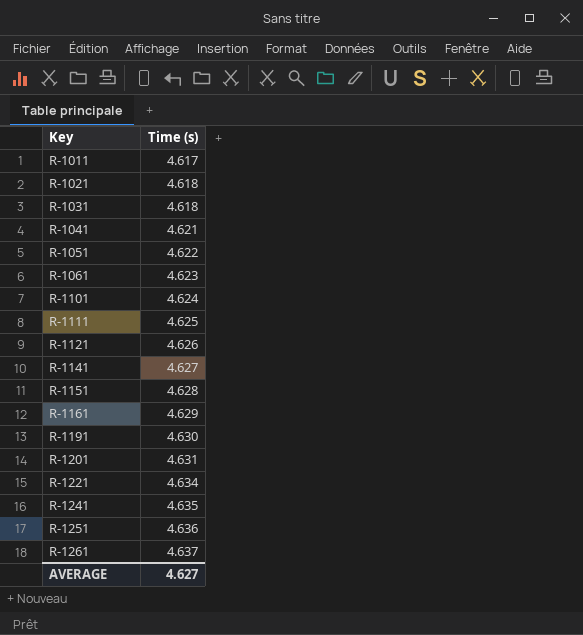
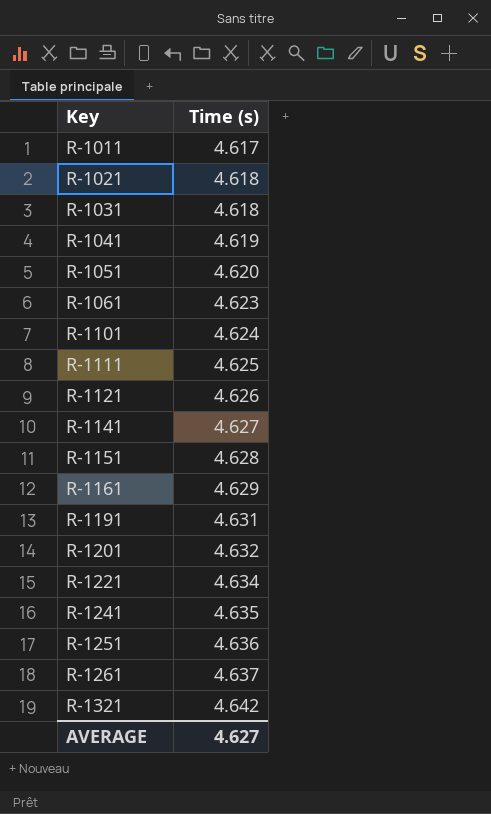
R-1041 | Time (s): 4.621 -> 4.619
R-1051 | Time (s): 4.622 -> 4.620
R-1191 | Time (s): 4.630 -> 4.631
R-1201 | Time (s): 4.631 -> 4.632
row R-1321: none -> 4.642

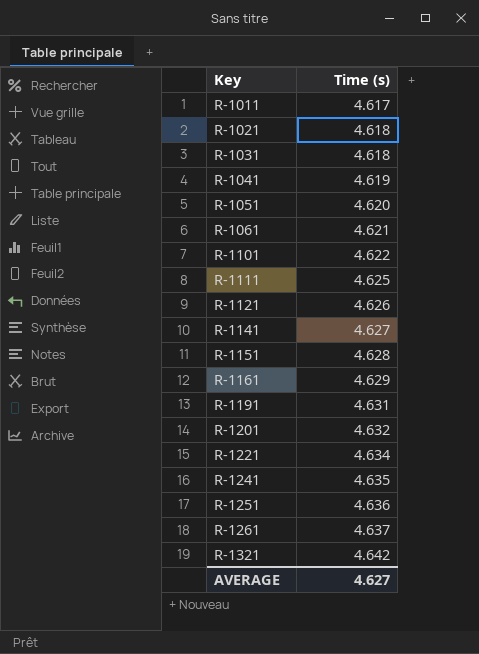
R-1061 | Time (s): 4.623 -> 4.621
R-1101 | Time (s): 4.624 -> 4.622

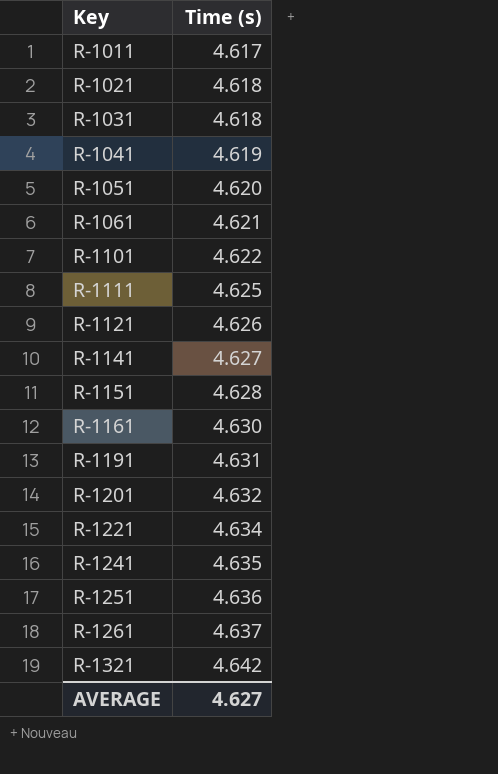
R-1161 | Time (s): 4.629 -> 4.630

